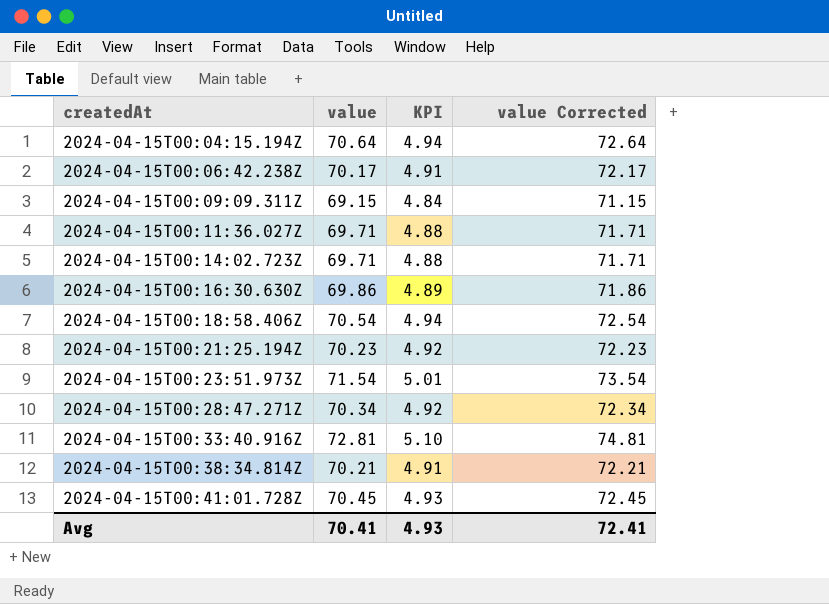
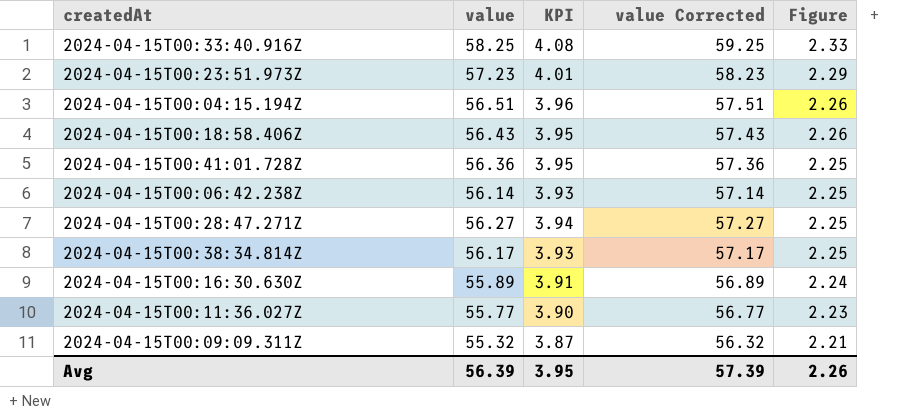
row order: createdAt ascending -> Figure descending
column value Corrected | formula: [value] + 2 -> [value] + 1
column Figure | formula: none -> [value] * 0.04
row 2024-04-15T00:14:02.723Z: 69.71 | 4.88 | 71.71 -> none
row 2024-04-15T00:21:25.194Z: 70.23 | 4.92 | 72.23 -> none
2024-04-15T00:33:40.916Z | value: 72.81 -> 58.25
2024-04-15T00:33:40.916Z | KPI: 5.10 -> 4.08
2024-04-15T00:23:51.973Z | value: 71.54 -> 57.23
2024-04-15T00:23:51.973Z | KPI: 5.01 -> 4.01
2024-04-15T00:04:15.194Z | value: 70.64 -> 56.51
2024-04-15T00:04:15.194Z | KPI: 4.94 -> 3.96
2024-04-15T00:18:58.406Z | value: 70.54 -> 56.43
2024-04-15T00:18:58.406Z | KPI: 4.94 -> 3.95
2024-04-15T00:41:01.728Z | value: 70.45 -> 56.36
2024-04-15T00:41:01.728Z | KPI: 4.93 -> 3.95
2024-04-15T00:06:42.238Z | value: 70.17 -> 56.14
2024-04-15T00:06:42.238Z | KPI: 4.91 -> 3.93
2024-04-15T00:28:47.271Z | value: 70.34 -> 56.27
2024-04-15T00:28:47.271Z | KPI: 4.92 -> 3.94
2024-04-15T00:38:34.814Z | value: 70.21 -> 56.17
2024-04-15T00:38:34.814Z | KPI: 4.91 -> 3.93
2024-04-15T00:16:30.630Z | value: 69.86 -> 55.89
2024-04-15T00:16:30.630Z | KPI: 4.89 -> 3.91
2024-04-15T00:11:36.027Z | value: 69.71 -> 55.77
2024-04-15T00:11:36.027Z | KPI: 4.88 -> 3.90
2024-04-15T00:09:09.311Z | value: 69.15 -> 55.32
2024-04-15T00:09:09.311Z | KPI: 4.84 -> 3.87
Avg | value: 70.41 -> 56.39
Avg | KPI: 4.93 -> 3.95
Avg | value Corrected: 72.41 -> 57.39

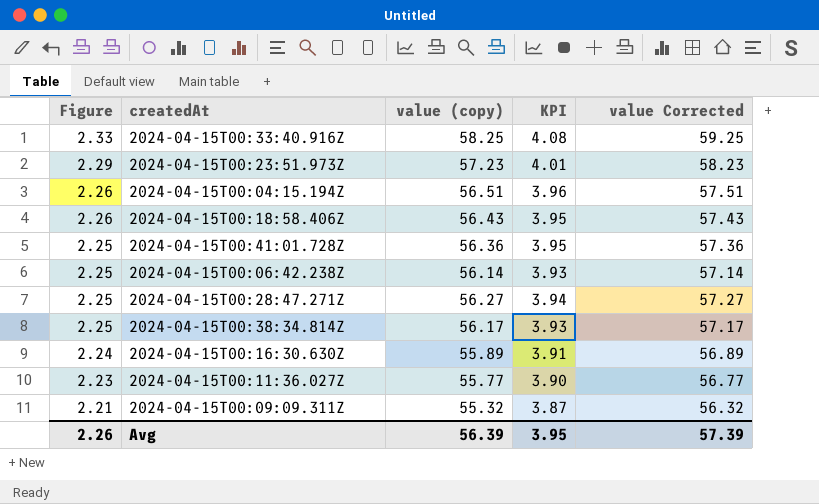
column Figure | position: 5 -> 1
column name: value -> value (copy)

